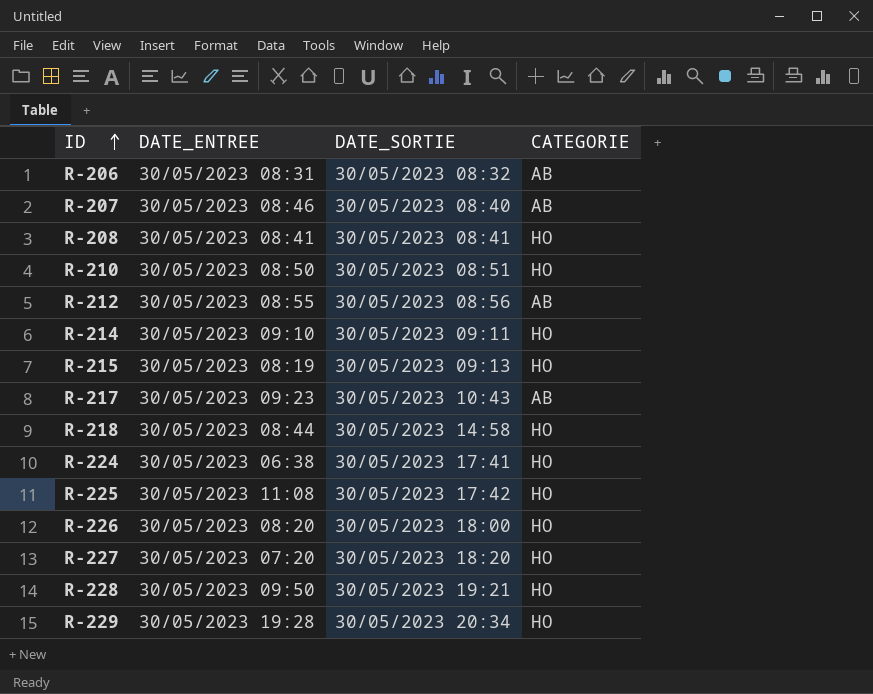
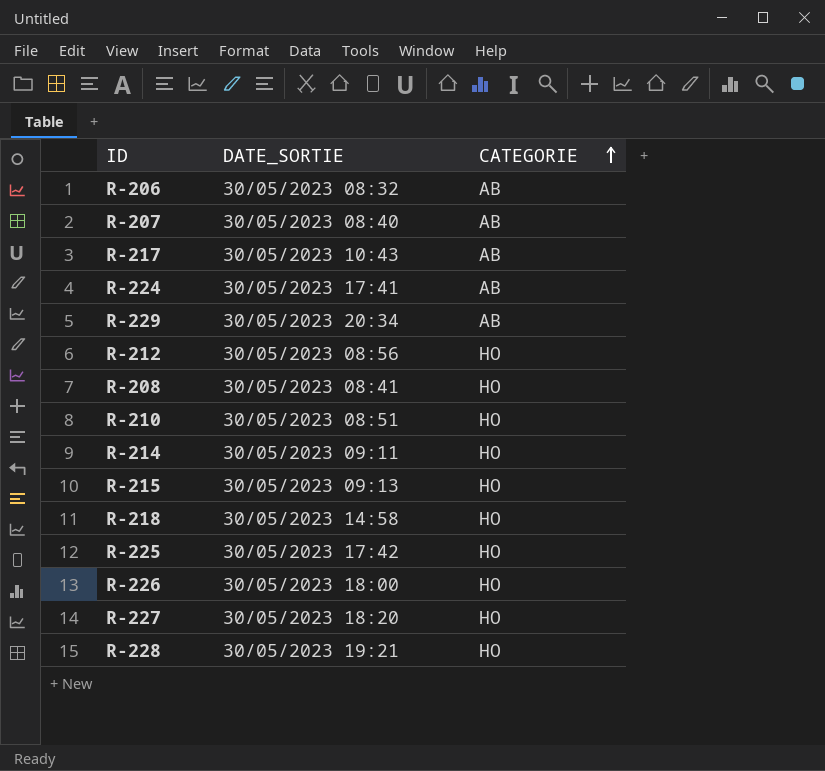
row order: ID ascending -> CATEGORIE ascending
column DATE_ENTREE | position: 2 -> none
R-224 | CATEGORIE: HO -> AB
R-229 | CATEGORIE: HO -> AB
R-212 | CATEGORIE: AB -> HO

